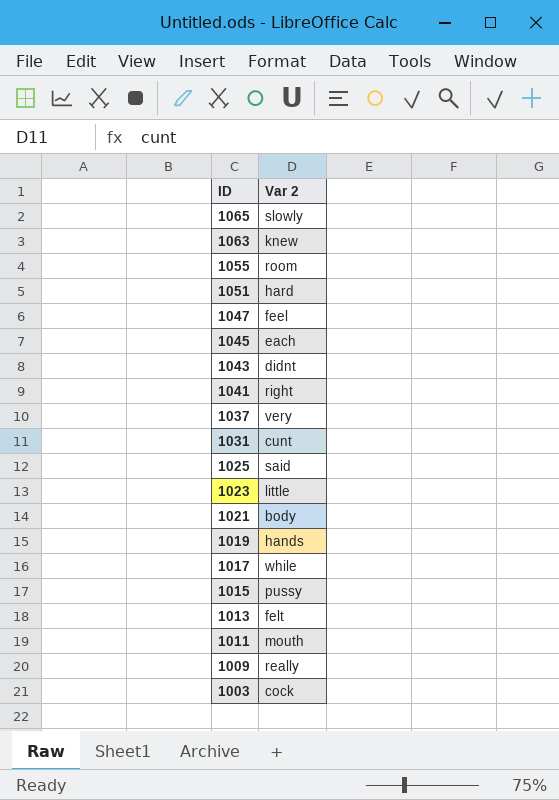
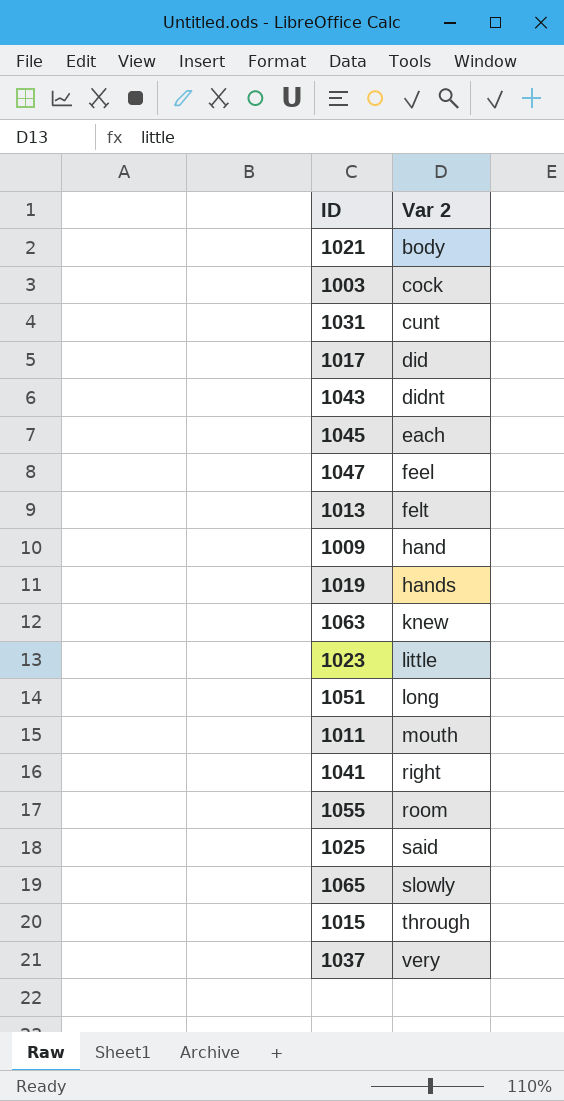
row order: ID descending -> Var 2 ascending
1017 | Var 2: while -> did
1009 | Var 2: really -> hand
1051 | Var 2: hard -> long
1015 | Var 2: pussy -> through

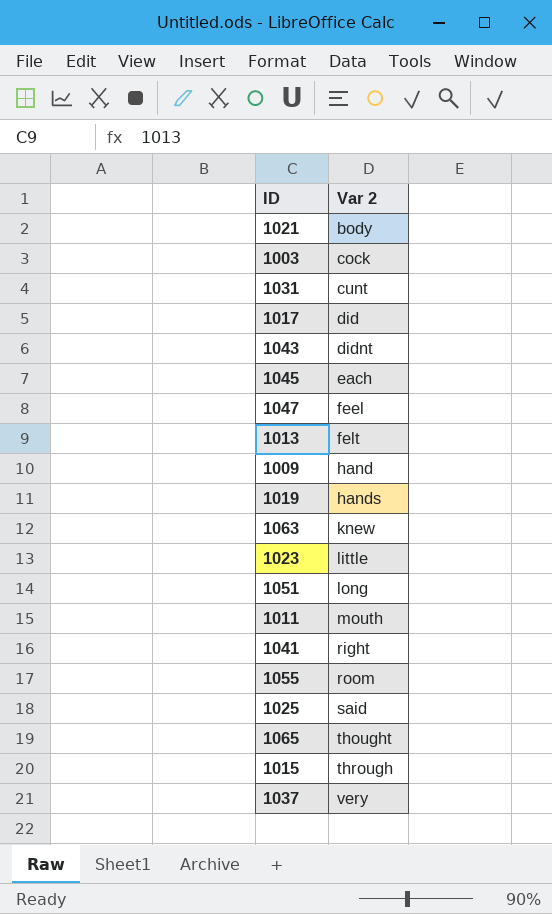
1065 | Var 2: slowly -> thought

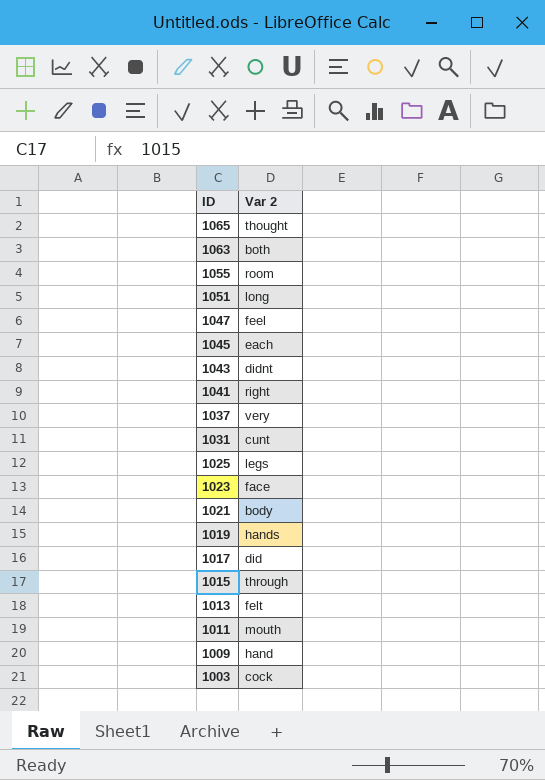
row order: Var 2 ascending -> ID descending
1063 | Var 2: knew -> both
1025 | Var 2: said -> legs
1023 | Var 2: little -> face

